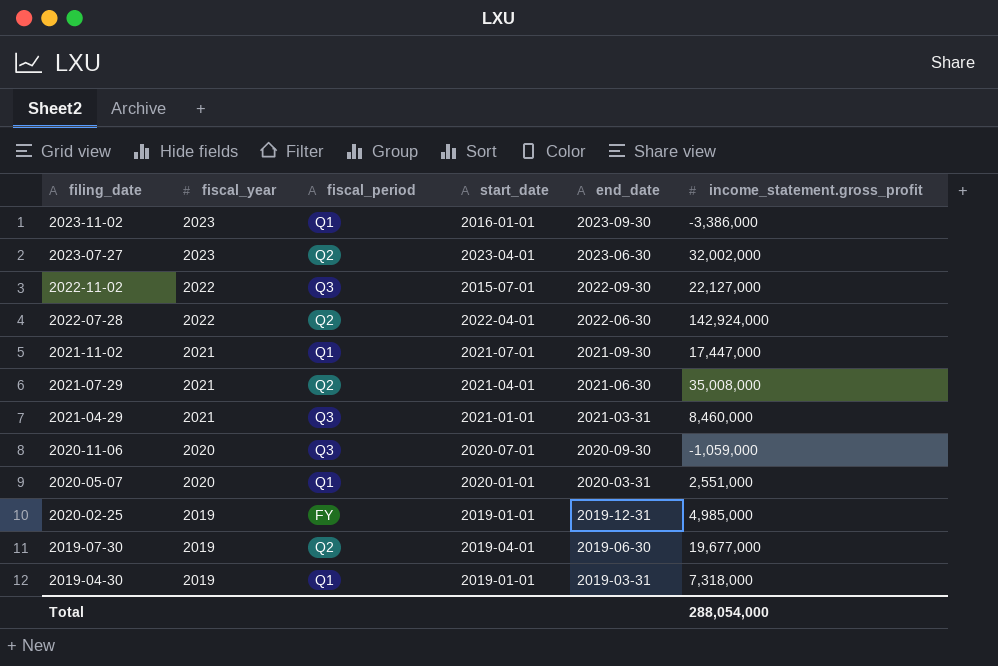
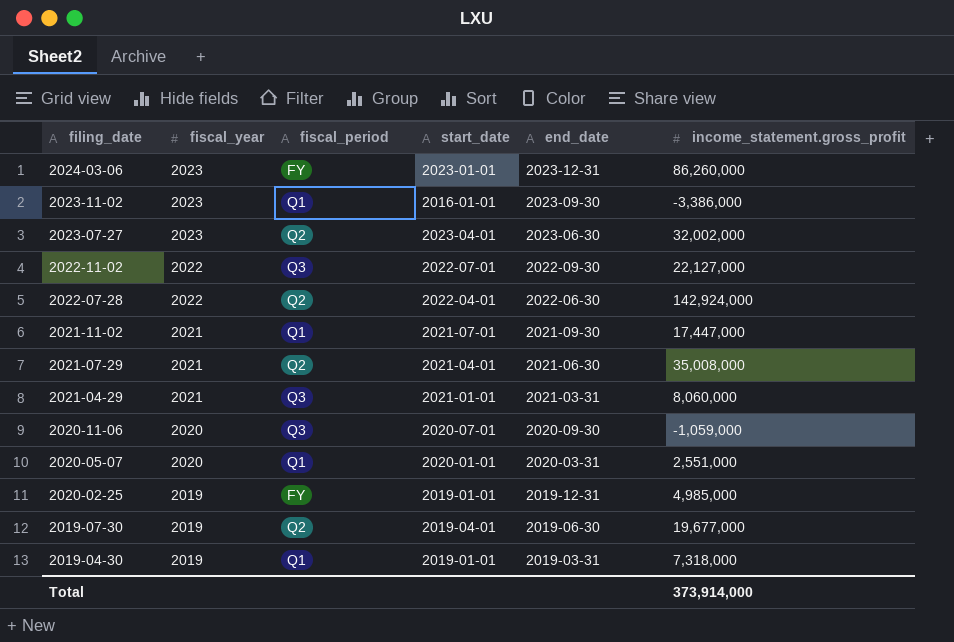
row 2024-03-06: none -> 2023 | FY | 2023-01-01 | 2023-12-31 | 86,260,000
2022-11-02 | start_date: 2015-07-01 -> 2022-07-01
2021-04-29 | income_statement.gross_profit: 8,460,000 -> 8,060,000
Total | income_statement.gross_profit: 288,054,000 -> 373,914,000

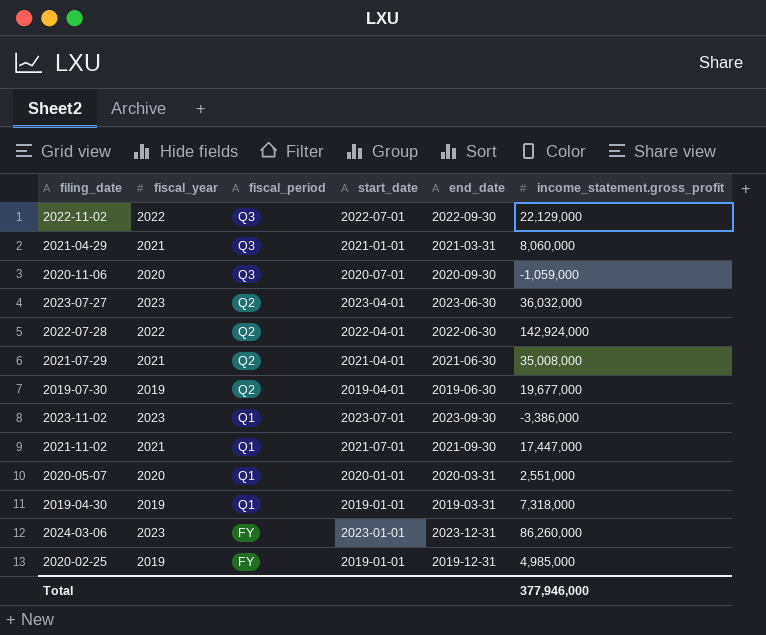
row order: filing_date descending -> fiscal_period descending
2022-11-02 | income_statement.gross_profit: 22,127,000 -> 22,129,000
2023-07-27 | income_statement.gross_profit: 32,002,000 -> 36,032,000
2023-11-02 | start_date: 2016-01-01 -> 2023-07-01
Total | income_statement.gross_profit: 373,914,000 -> 377,946,000

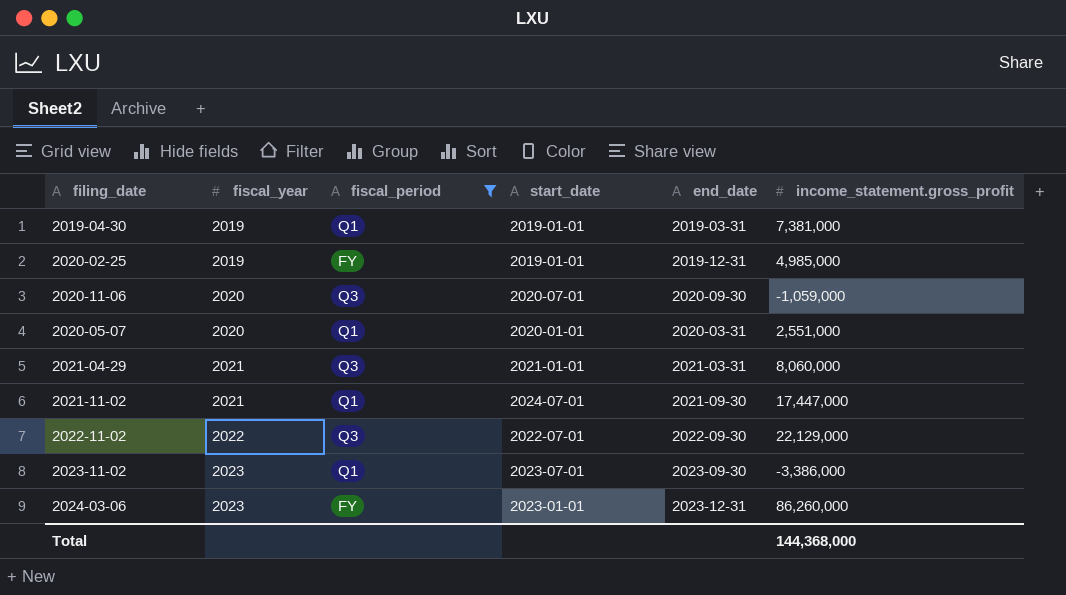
filter: none -> fiscal_period != Q2
row order: fiscal_period descending -> fiscal_year ascending
2019-04-30 | income_statement.gross_profit: 7,318,000 -> 7,381,000
2021-11-02 | start_date: 2021-07-01 -> 2024-07-01
Total | income_statement.gross_profit: 377,946,000 -> 144,368,000

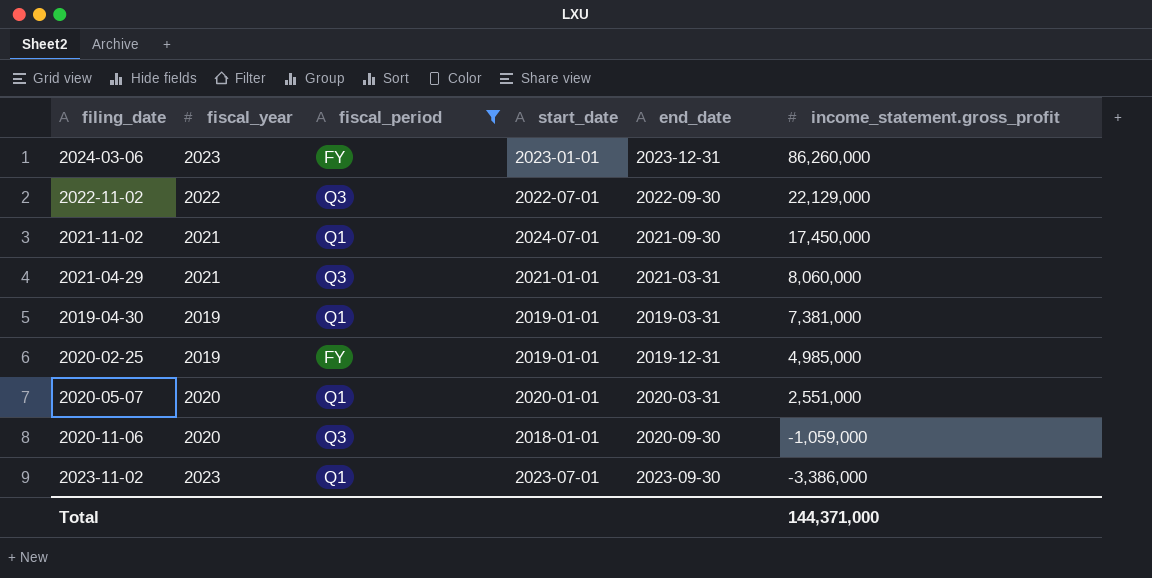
row order: fiscal_year ascending -> income_statement.gross_profit descending
2021-11-02 | income_statement.gross_profit: 17,447,000 -> 17,450,000
2020-11-06 | start_date: 2020-07-01 -> 2018-01-01
Total | income_statement.gross_profit: 144,368,000 -> 144,371,000

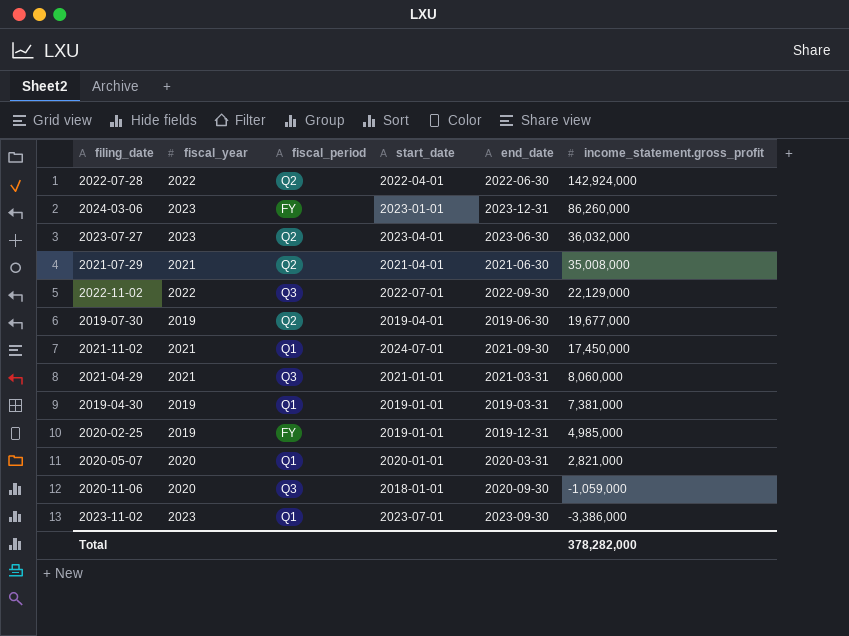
filter: fiscal_period != Q2 -> none
2020-05-07 | income_statement.gross_profit: 2,551,000 -> 2,821,000
Total | income_statement.gross_profit: 144,371,000 -> 378,282,000

